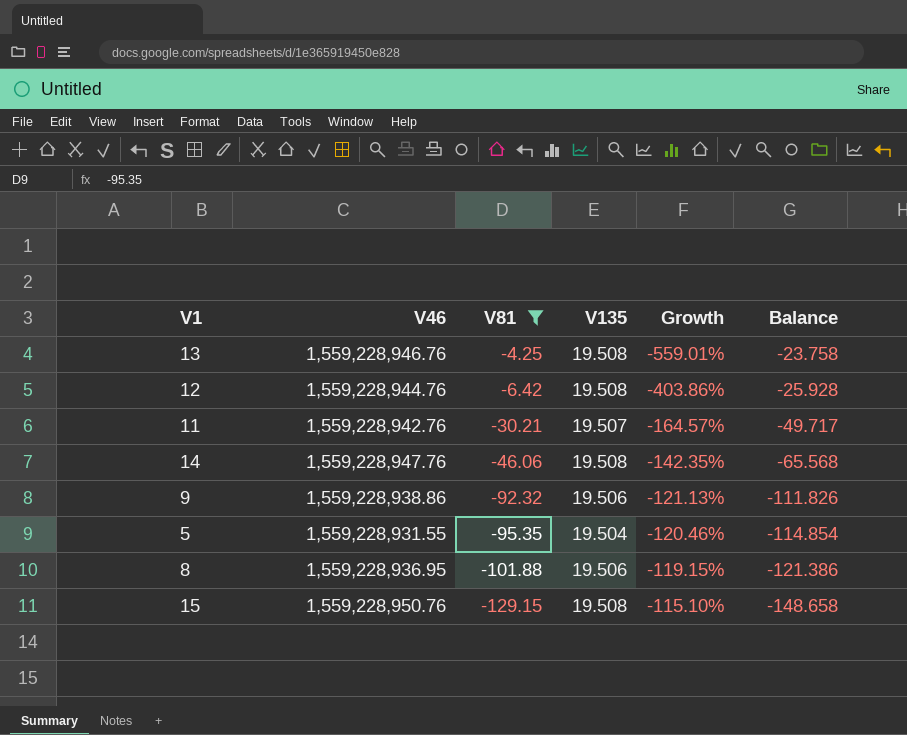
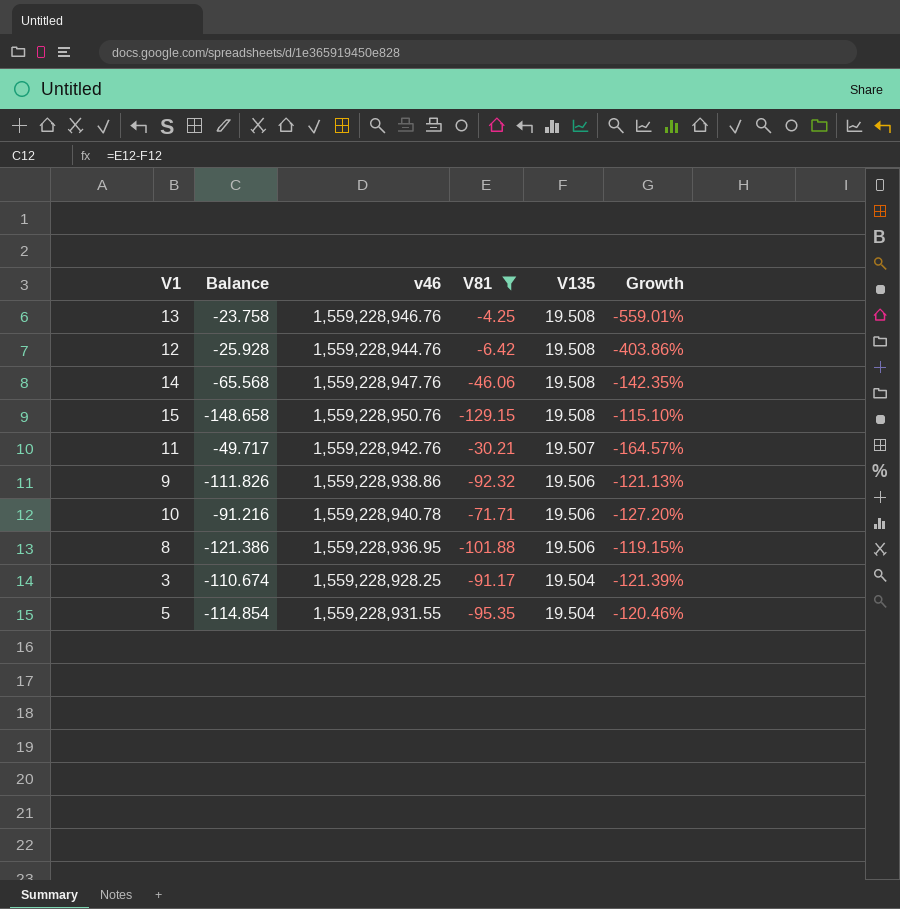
row order: V81 descending -> V135 descending
column Balance | position: 6 -> 2
column name: V46 -> v46
row 10: none -> -91.216 | 1,559,228,940.78 | -71.71 | 19.506 | -127.20%
row 3: none -> -110.674 | 1,559,228,928.25 | -91.17 | 19.504 | -121.39%

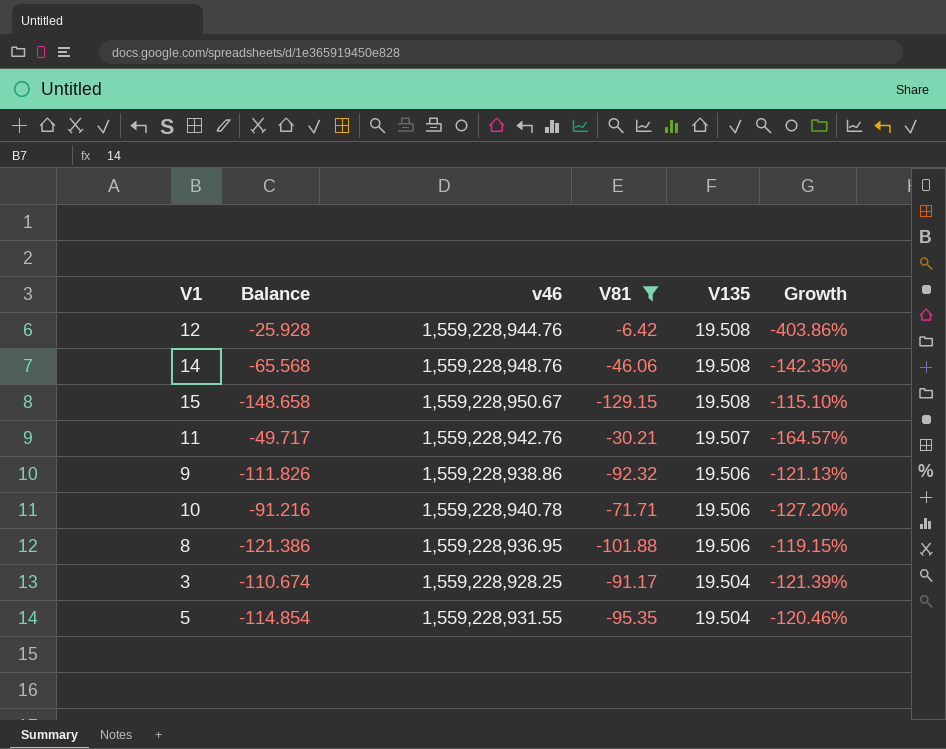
row 13: -23.758 | 1,559,228,946.76 | -4.25 | 19.508 | -559.01% -> none
14 | v46: 1,559,228,947.76 -> 1,559,228,948.76
15 | v46: 1,559,228,950.76 -> 1,559,228,950.67

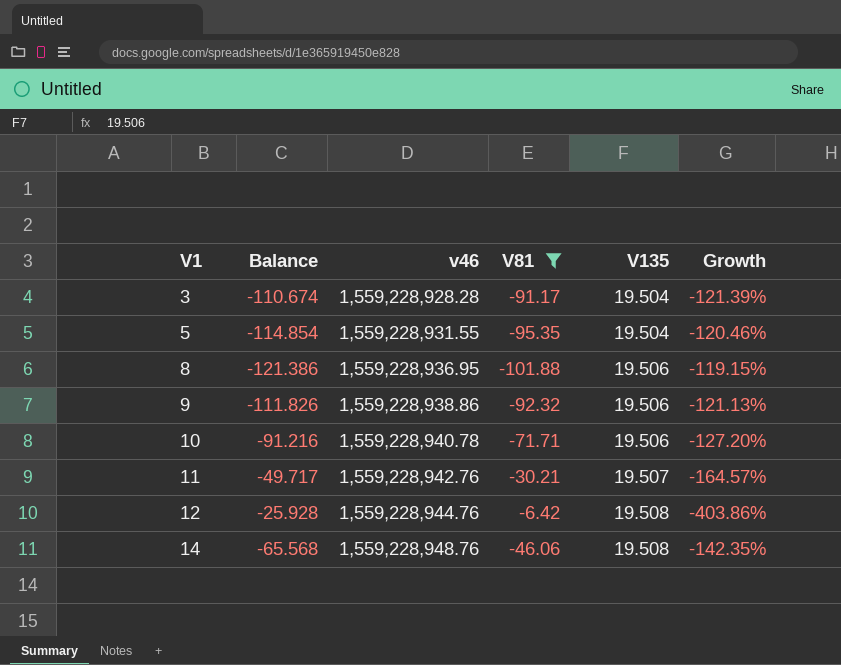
row order: V135 descending -> V1 ascending
row 15: -148.658 | 1,559,228,950.67 | -129.15 | 19.508 | -115.10% -> none
3 | v46: 1,559,228,928.25 -> 1,559,228,928.28

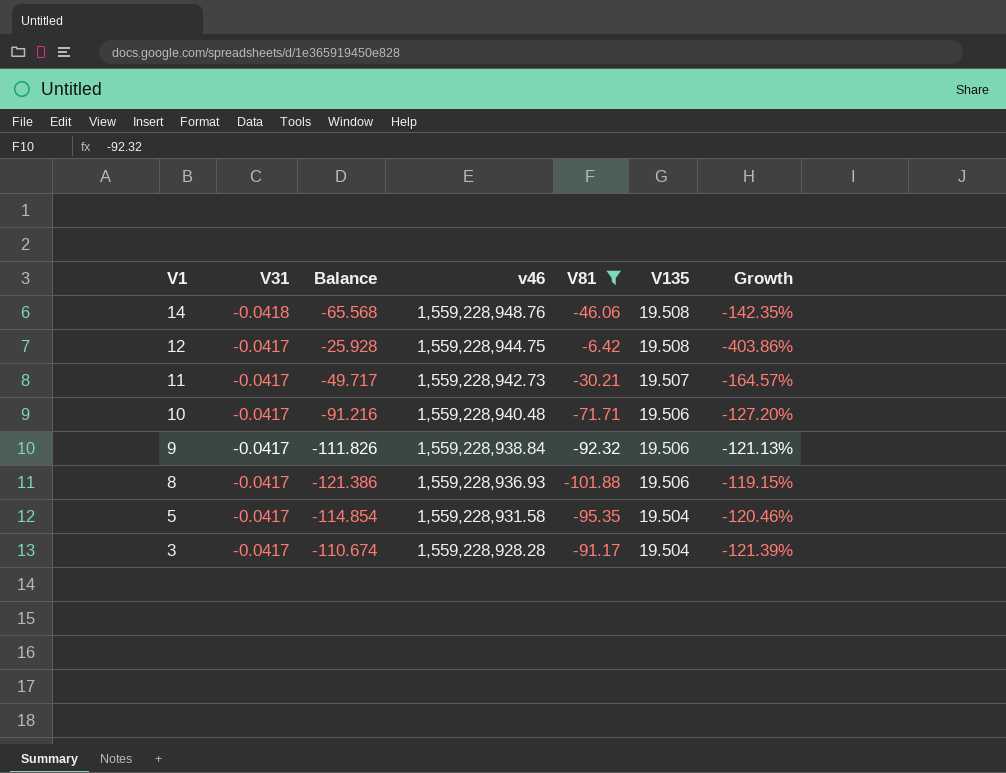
row order: V1 ascending -> V1 descending
column V31 | position: none -> 2
12 | v46: 1,559,228,944.76 -> 1,559,228,944.75
11 | v46: 1,559,228,942.76 -> 1,559,228,942.73
10 | v46: 1,559,228,940.78 -> 1,559,228,940.48
9 | v46: 1,559,228,938.86 -> 1,559,228,938.84
8 | v46: 1,559,228,936.95 -> 1,559,228,936.93
5 | v46: 1,559,228,931.55 -> 1,559,228,931.58

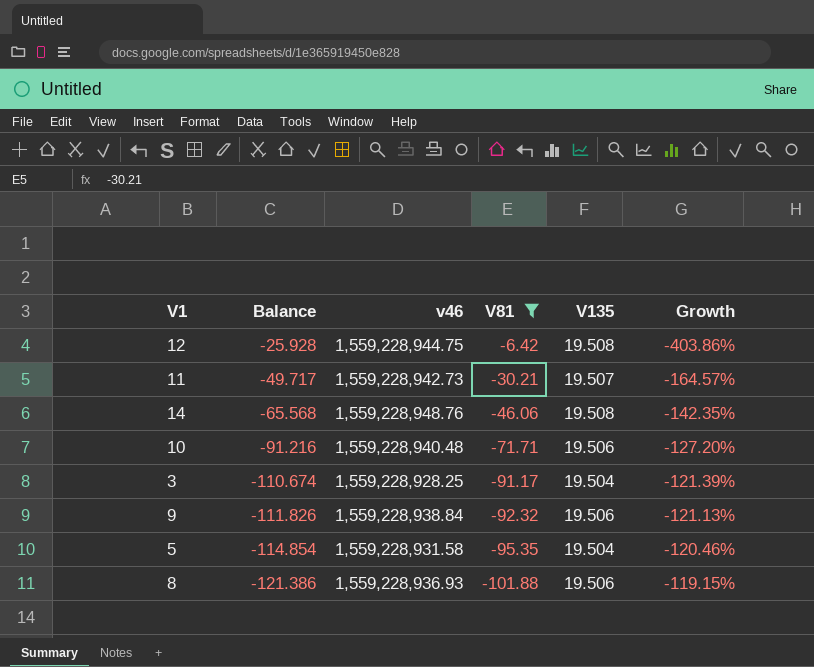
row order: V1 descending -> Balance descending
column V31 | position: 2 -> none
3 | v46: 1,559,228,928.28 -> 1,559,228,928.25

